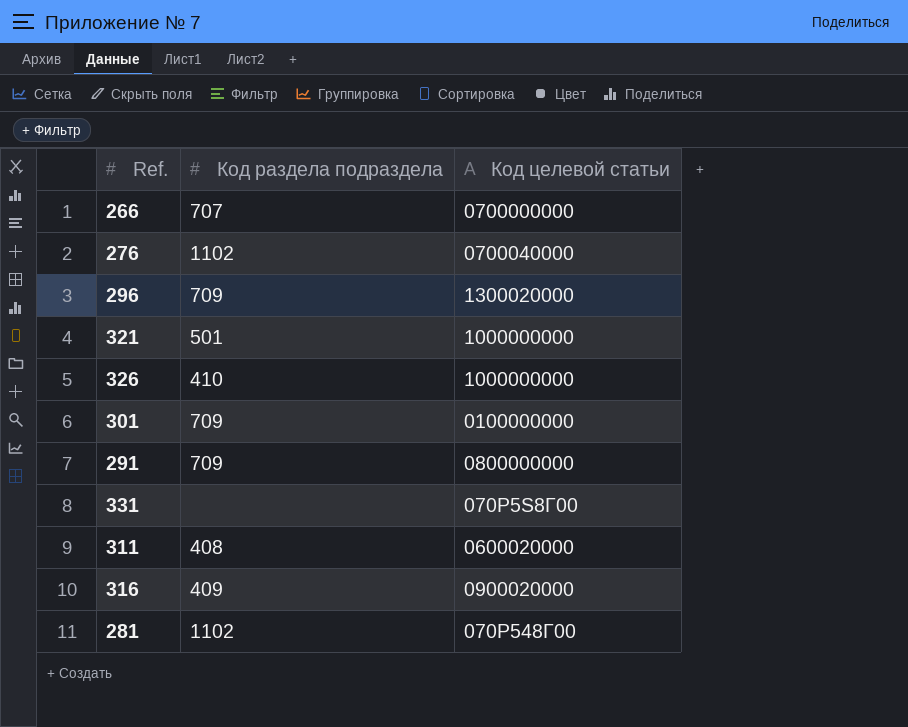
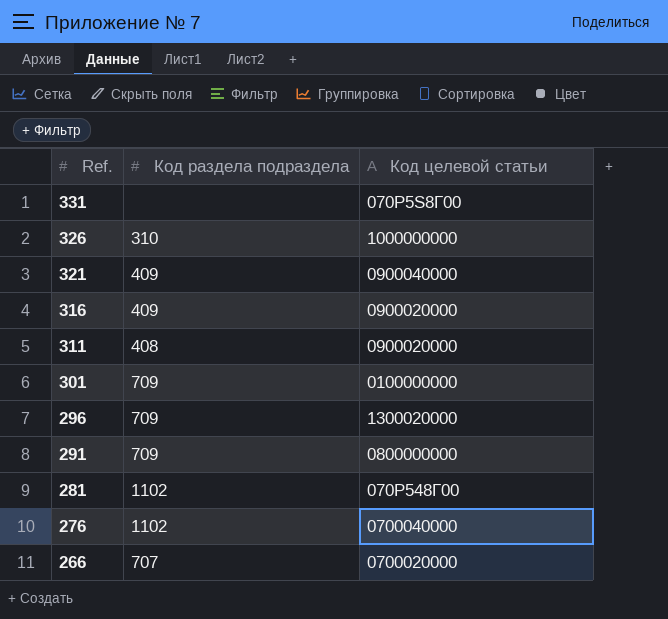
row order: none -> Ref. descending
326 | Код раздела подраздела: 410 -> 310
321 | Код раздела подраздела: 501 -> 409
321 | Код целевой статьи: 1000000000 -> 0900040000
311 | Код целевой статьи: 0600020000 -> 0900020000
266 | Код целевой статьи: 0700000000 -> 0700020000

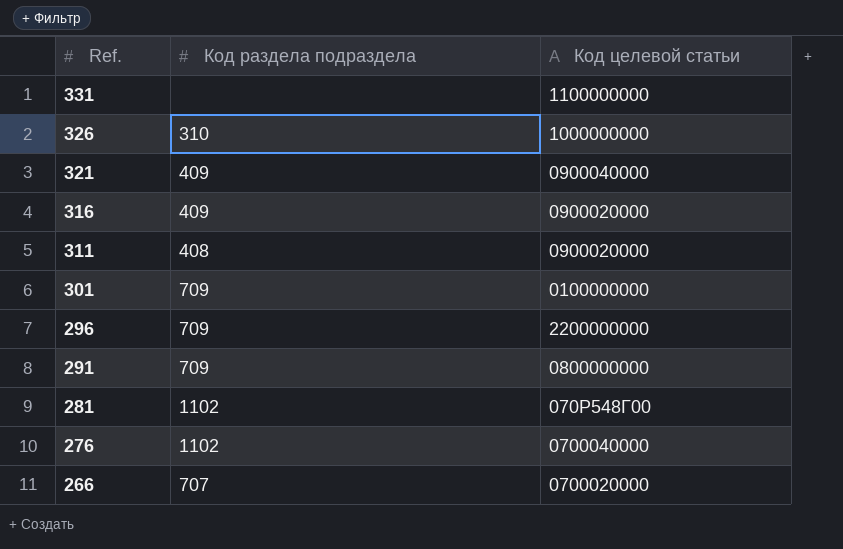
331 | Код целевой статьи: 070Р5S8Г00 -> 1100000000
296 | Код целевой статьи: 1300020000 -> 2200000000

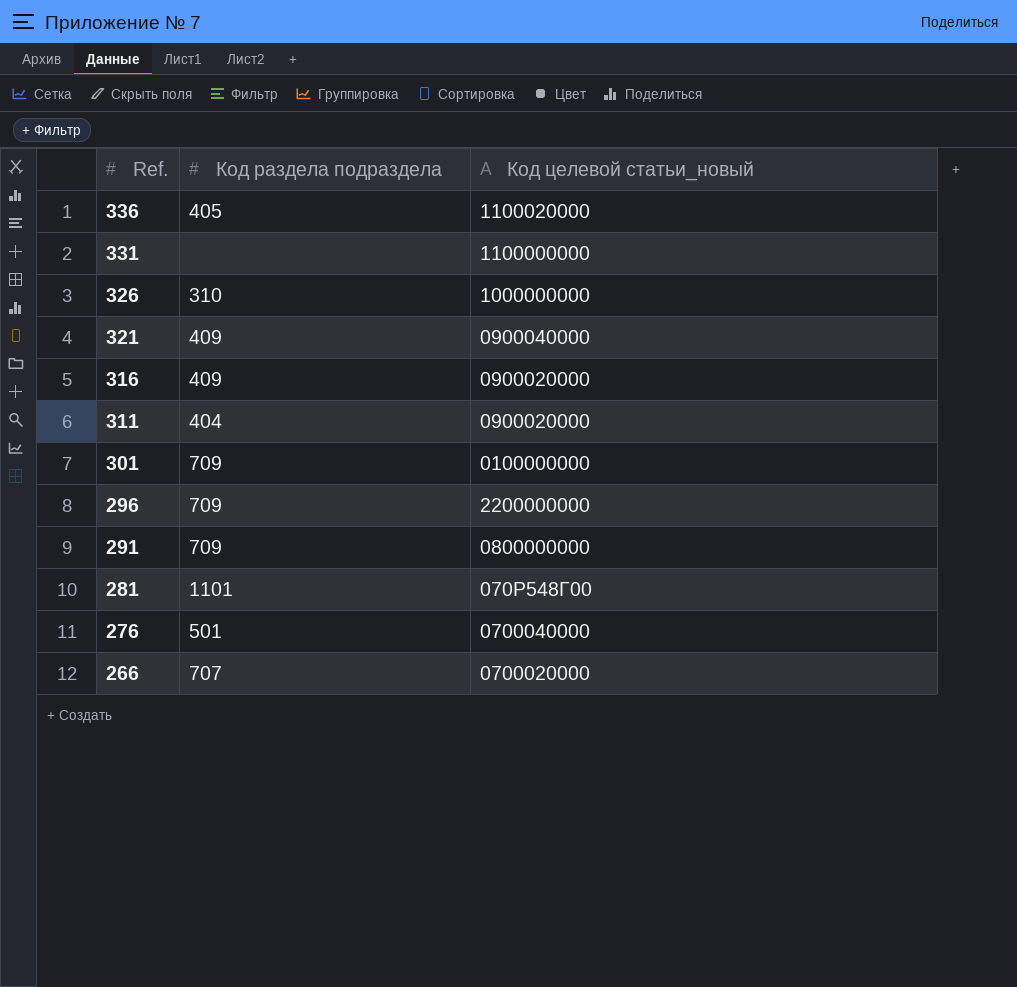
column name: Код целевой статьи -> Код целевой статьи_новый
row 336: none -> 405 | 1100020000
311 | Код раздела подраздела: 408 -> 404
281 | Код раздела подраздела: 1102 -> 1101
276 | Код раздела подраздела: 1102 -> 501

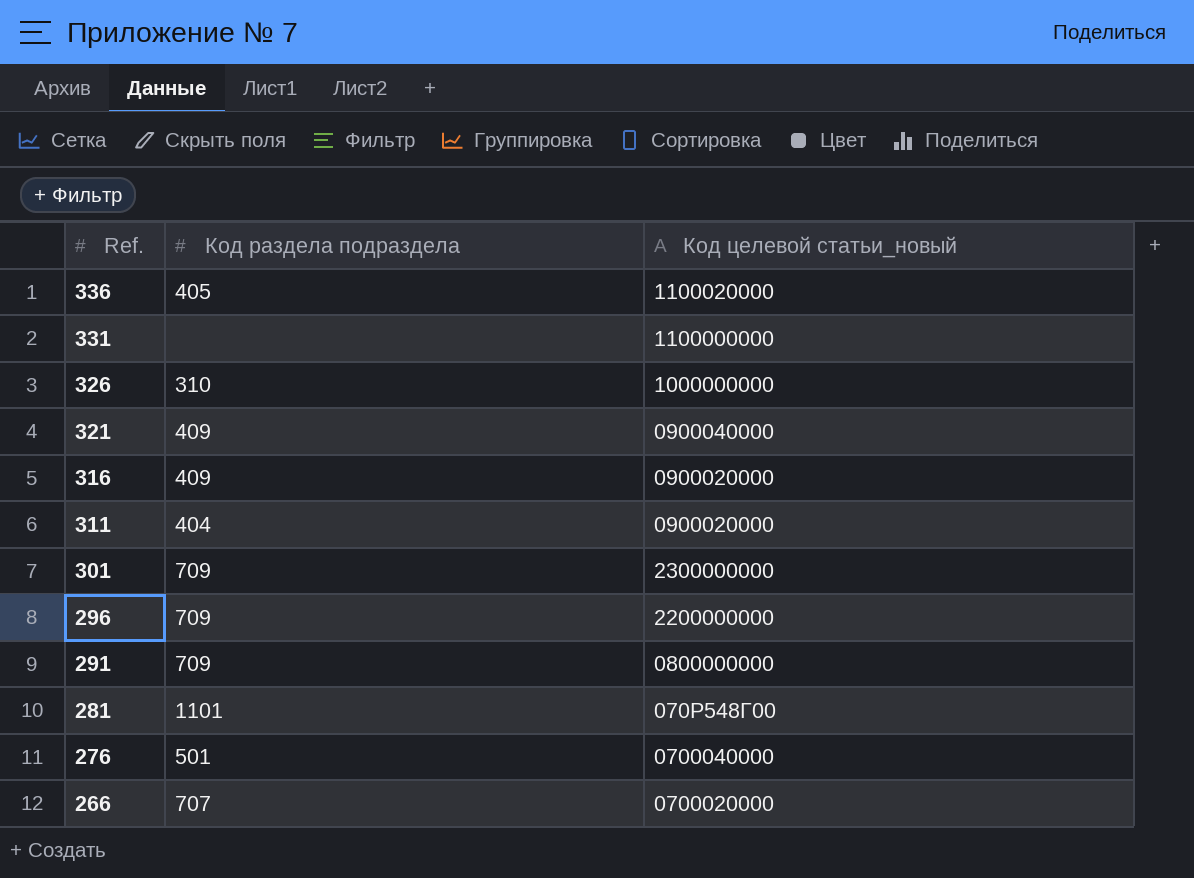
301 | Код целевой статьи_новый: 0100000000 -> 2300000000

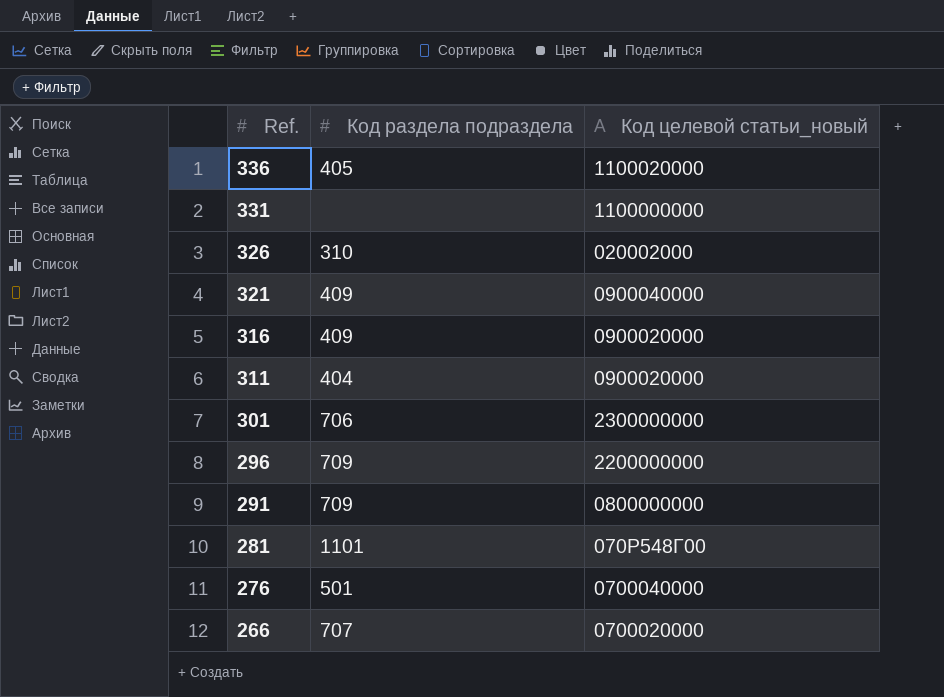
326 | Код целевой статьи_новый: 1000000000 -> 020002000
301 | Код раздела подраздела: 709 -> 706

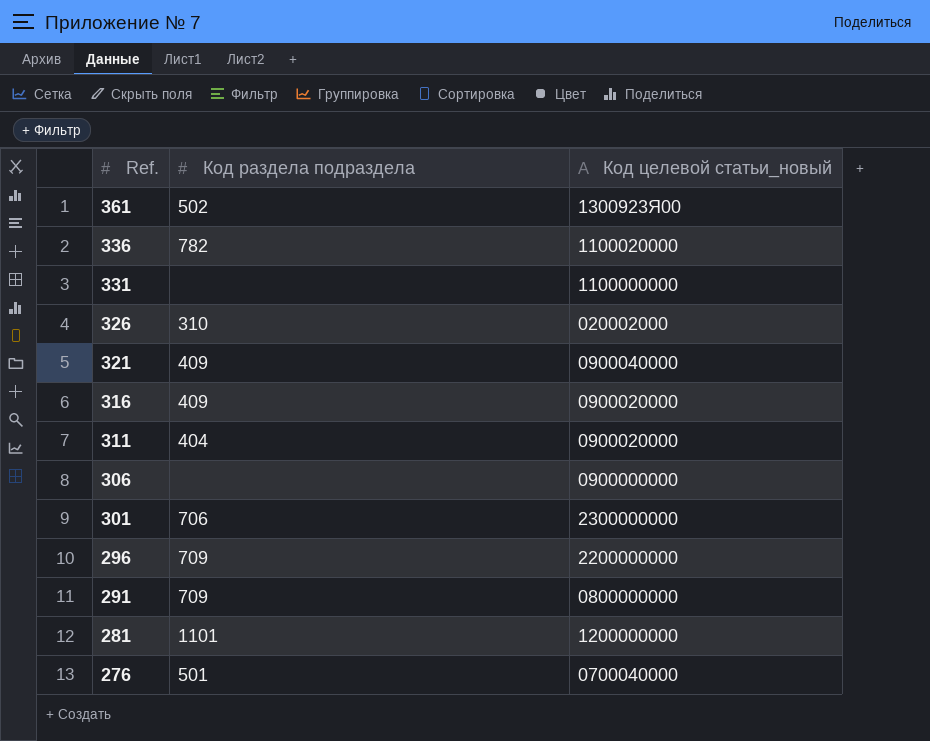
row 266: 707 | 0700020000 -> none
row 361: none -> 502 | 1300923Я00
336 | Код раздела подраздела: 405 -> 782
row 306: none -> none | 0900000000
281 | Код целевой статьи_новый: 070Р548Г00 -> 1200000000

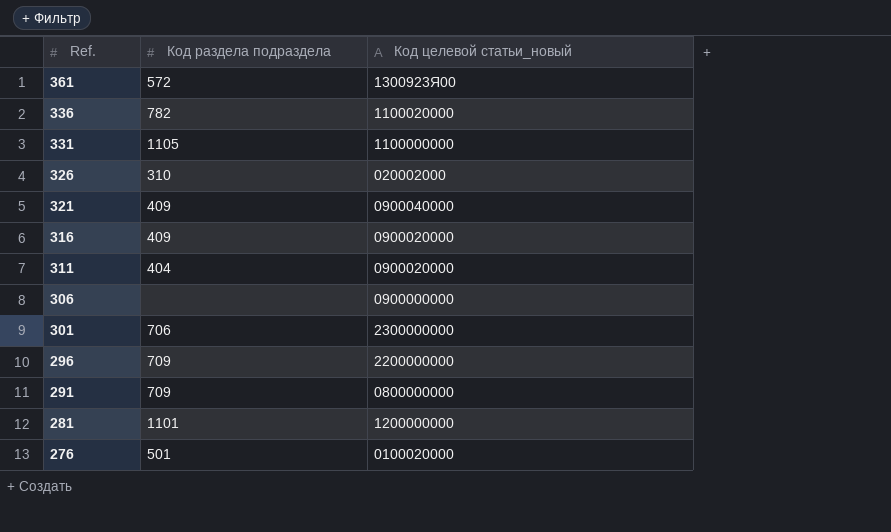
361 | Код раздела подраздела: 502 -> 572
331 | Код раздела подраздела: none -> 1105
276 | Код целевой статьи_новый: 0700040000 -> 0100020000

